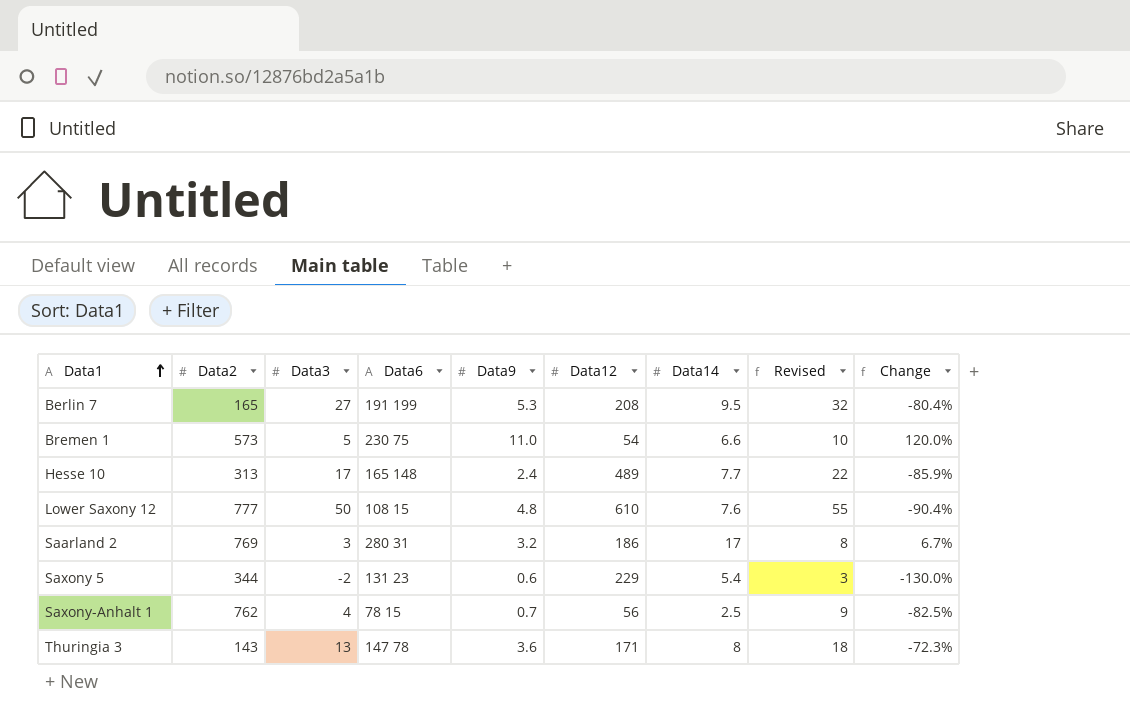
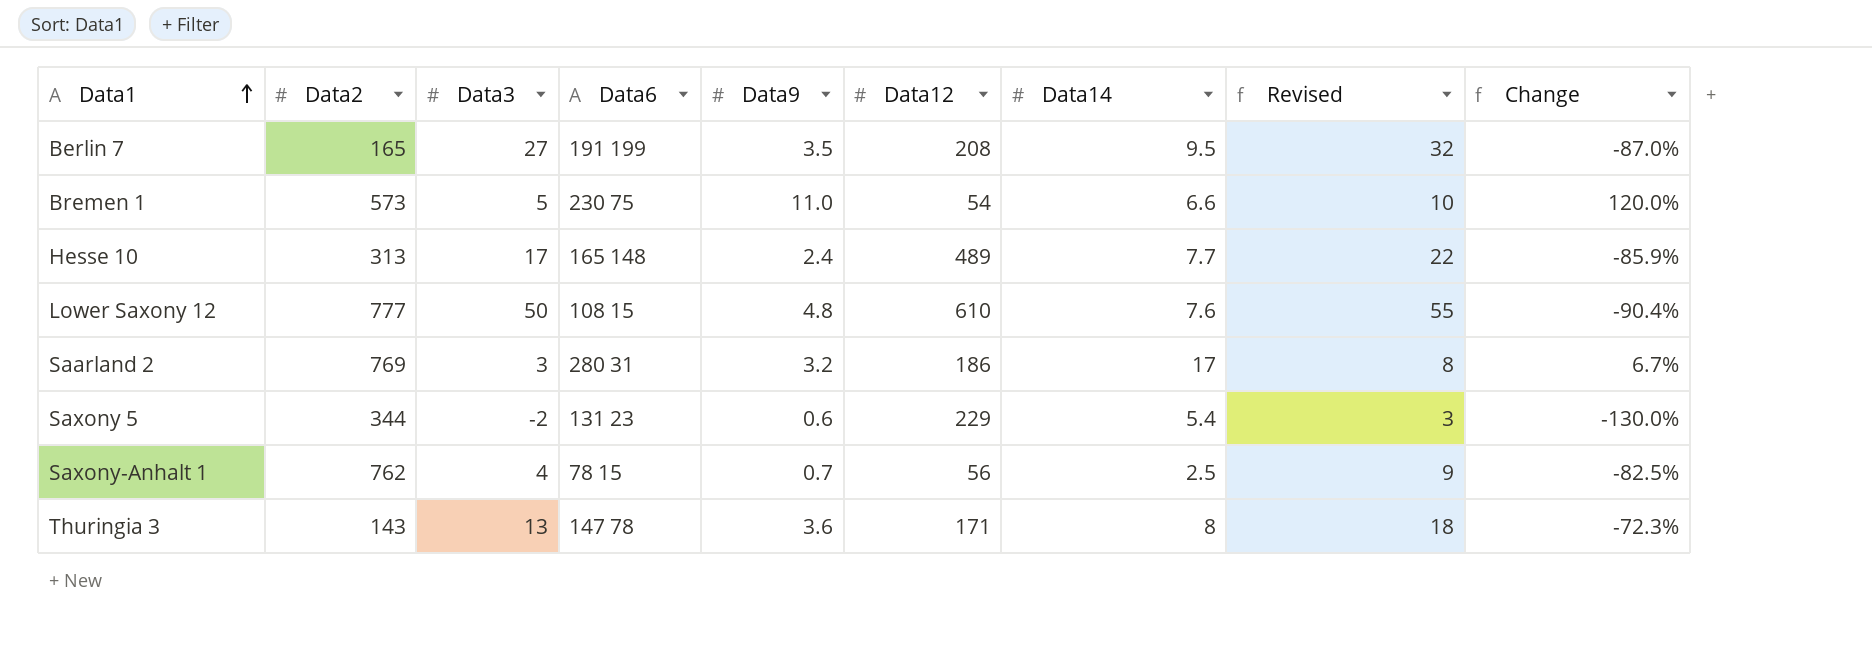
Berlin 7 | Data9: 5.3 -> 3.5
Berlin 7 | Change: -80.4% -> -87.0%

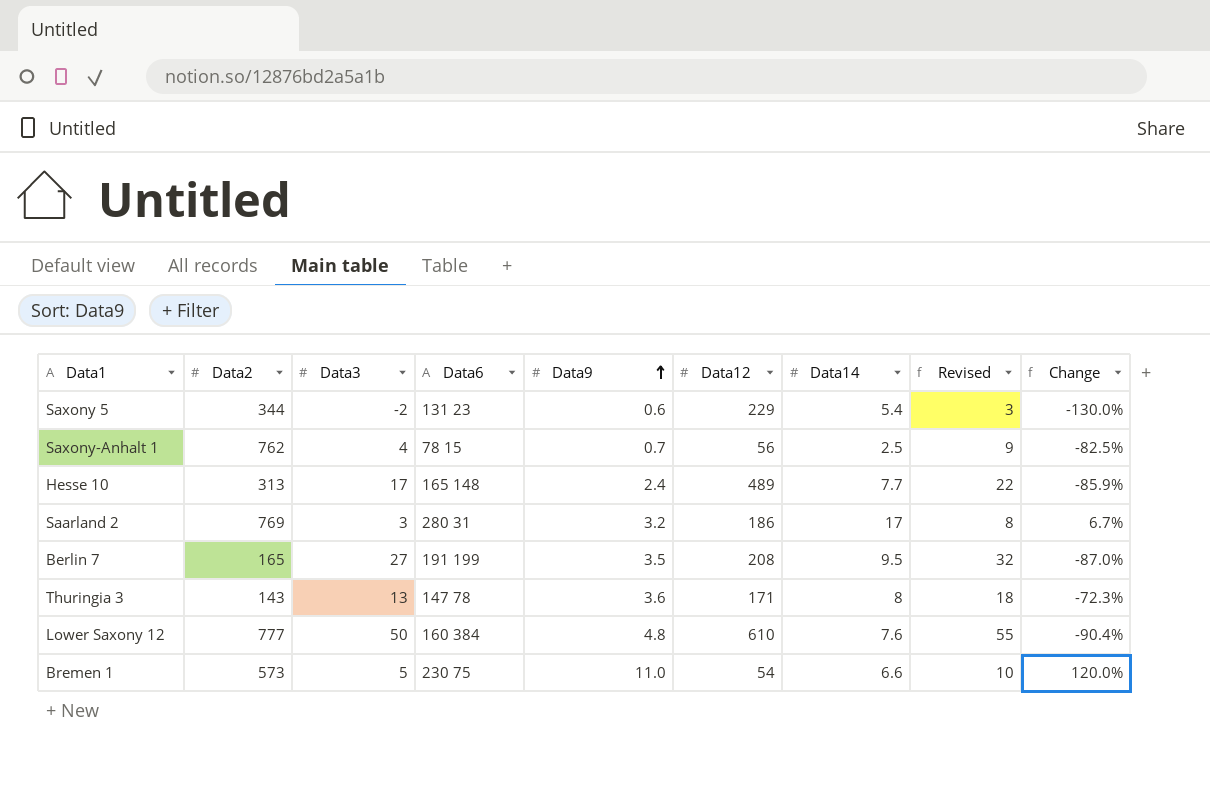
row order: Data1 ascending -> Data9 ascending
Lower Saxony 12 | Data6: 108 15 -> 160 384

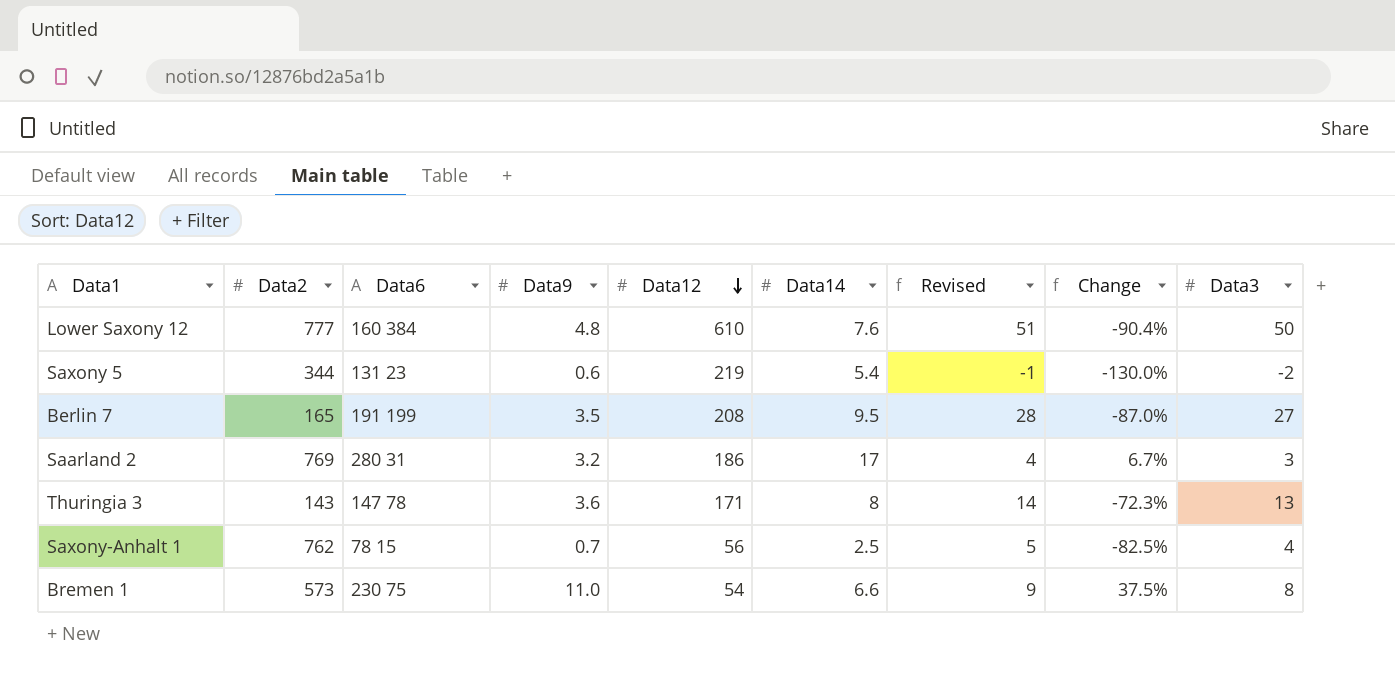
row order: Data9 ascending -> Data12 descending
column Revised | formula: [Data3] + 5 -> [Data3] + 1
column Data3 | position: 3 -> 9
row Hesse 10: 313 | 17 | 165 148 | 2.4 | 489 | 7.7 | 22 | -85.9% -> none
Saxony 5 | Data12: 229 -> 219
Bremen 1 | Change: 120.0% -> 37.5%
Bremen 1 | Data3: 5 -> 8

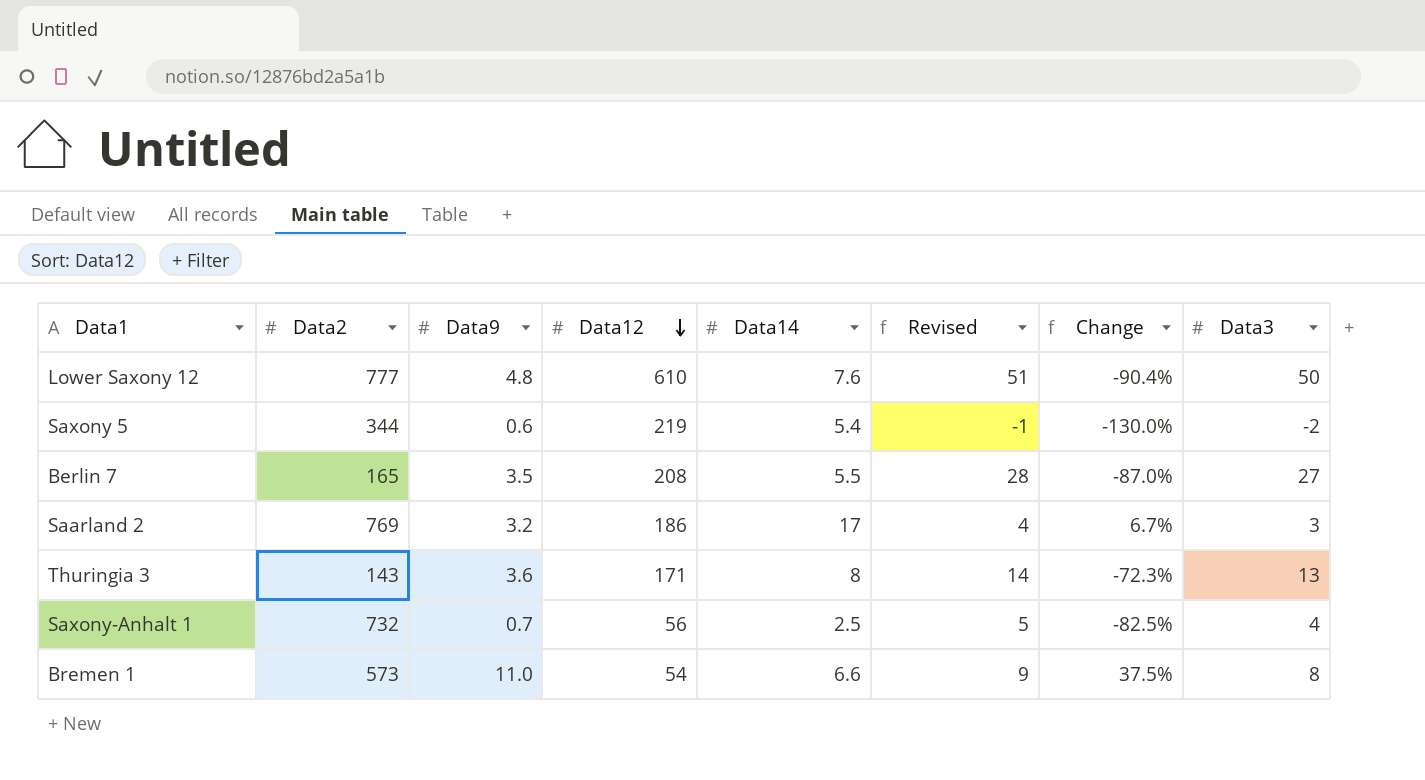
column Data6 | position: 3 -> none
Berlin 7 | Data14: 9.5 -> 5.5
Saxony-Anhalt 1 | Data2: 762 -> 732

